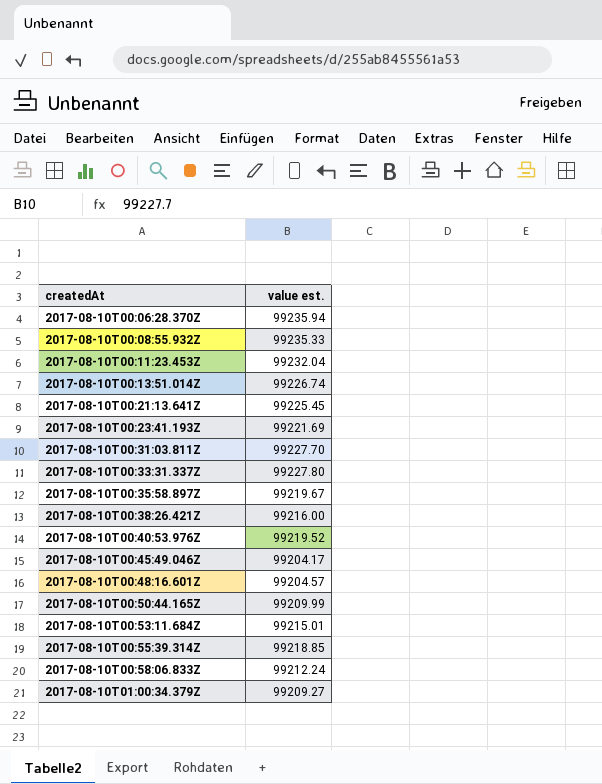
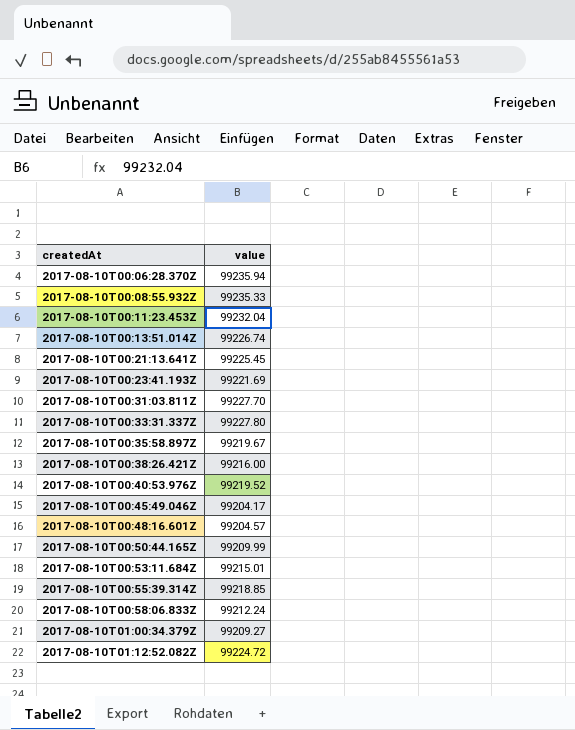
column name: value est. -> value
row 2017-08-10T01:12:52.082Z: none -> 99224.72

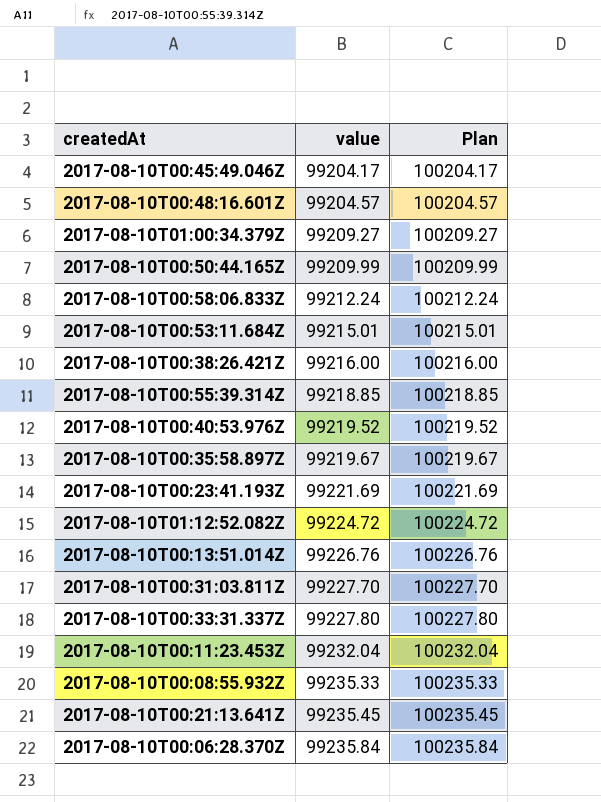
row order: createdAt ascending -> value ascending
column Plan | formula: none -> [value] + 1000
2017-08-10T00:13:51.014Z | value: 99226.74 -> 99226.76
2017-08-10T00:21:13.641Z | value: 99225.45 -> 99235.45
2017-08-10T00:06:28.370Z | value: 99235.94 -> 99235.84

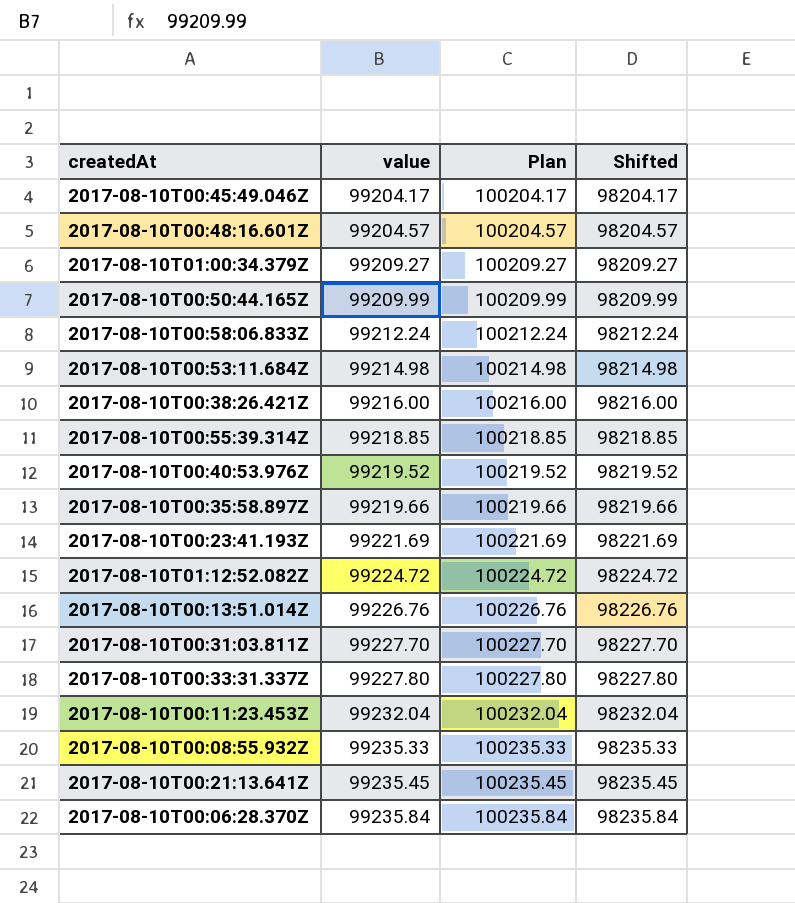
column Shifted | formula: none -> [value] - 1000
2017-08-10T00:53:11.684Z | value: 99215.01 -> 99214.98
2017-08-10T00:53:11.684Z | Plan: 100215.01 -> 100214.98
2017-08-10T00:35:58.897Z | value: 99219.67 -> 99219.66
2017-08-10T00:35:58.897Z | Plan: 100219.67 -> 100219.66

